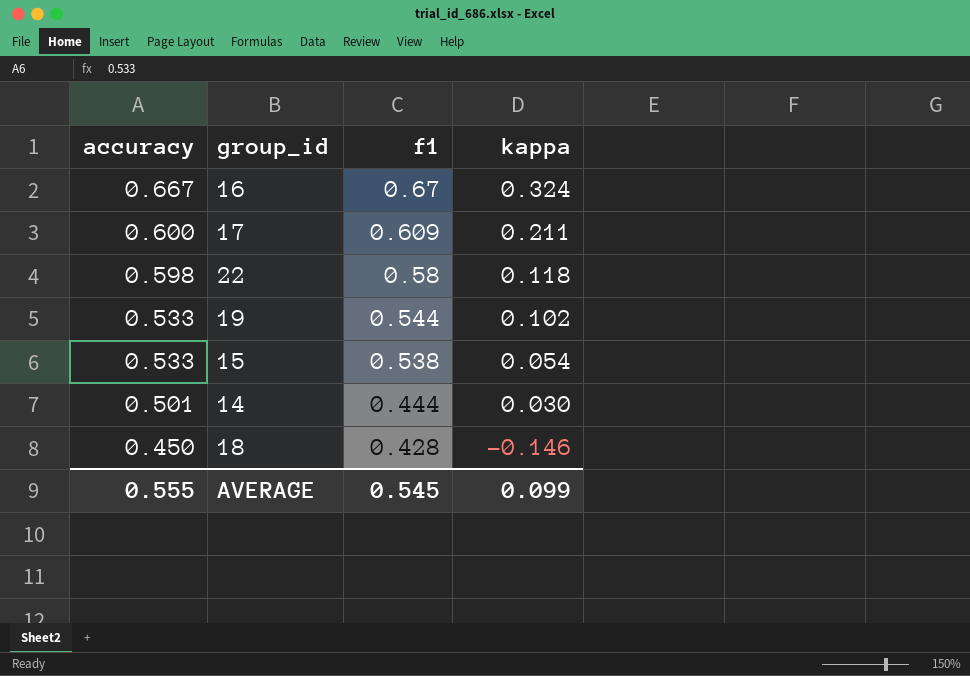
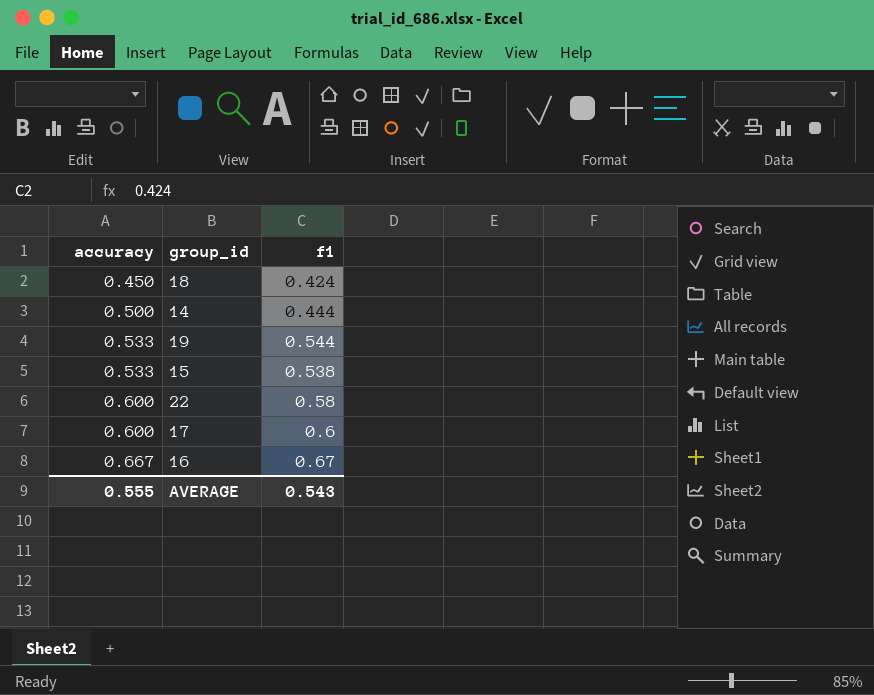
row order: accuracy descending -> accuracy ascending
column kappa | position: 4 -> none
18 | f1: 0.428 -> 0.424
14 | accuracy: 0.501 -> 0.500
22 | accuracy: 0.598 -> 0.600
17 | f1: 0.609 -> 0.6
AVERAGE | f1: 0.545 -> 0.543

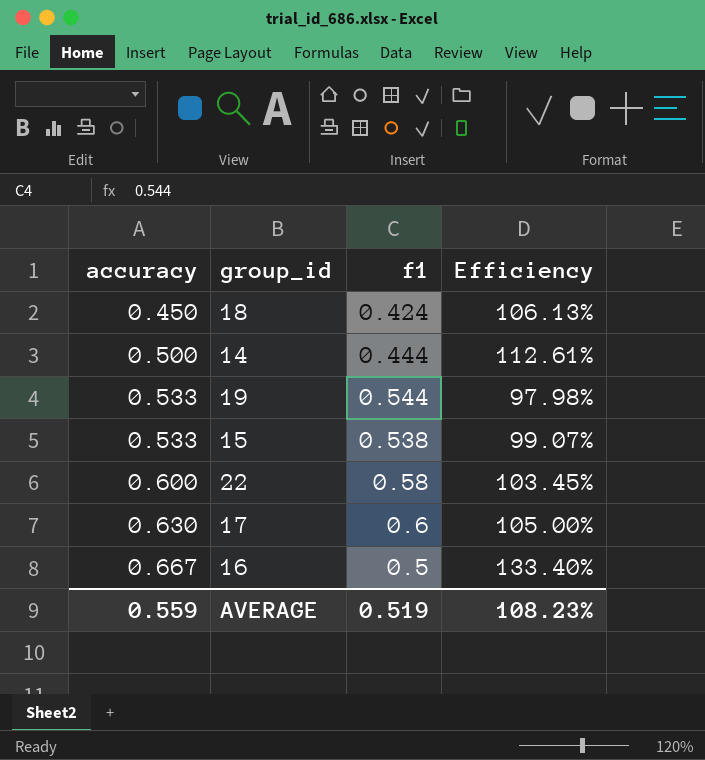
column Efficiency | formula: none -> [accuracy] / [f1]
17 | accuracy: 0.600 -> 0.630
16 | f1: 0.67 -> 0.5
AVERAGE | accuracy: 0.555 -> 0.559
AVERAGE | f1: 0.543 -> 0.519

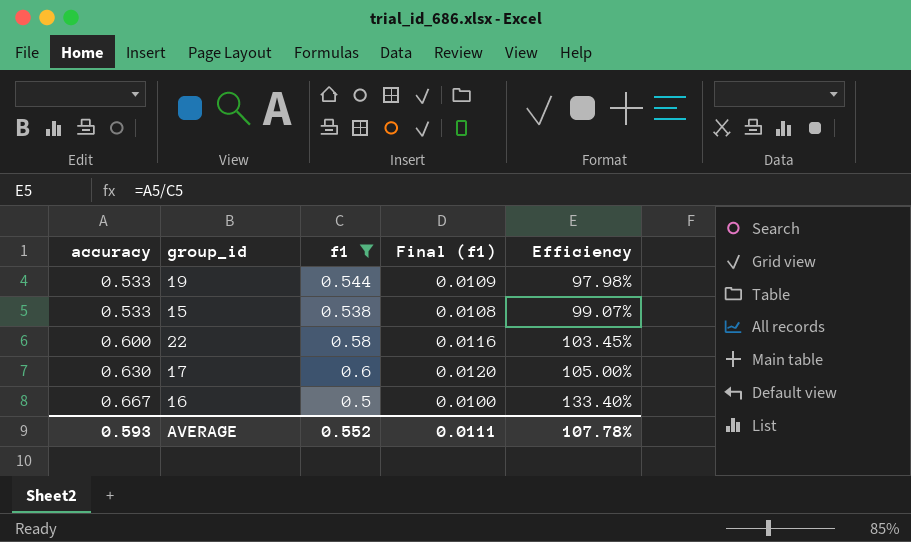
filter: none -> f1 >= 0.5
column Final (f1) | formula: none -> [f1] * 0.02
AVERAGE | accuracy: 0.559 -> 0.593
AVERAGE | f1: 0.519 -> 0.552
AVERAGE | Efficiency: 108.23% -> 107.78%

